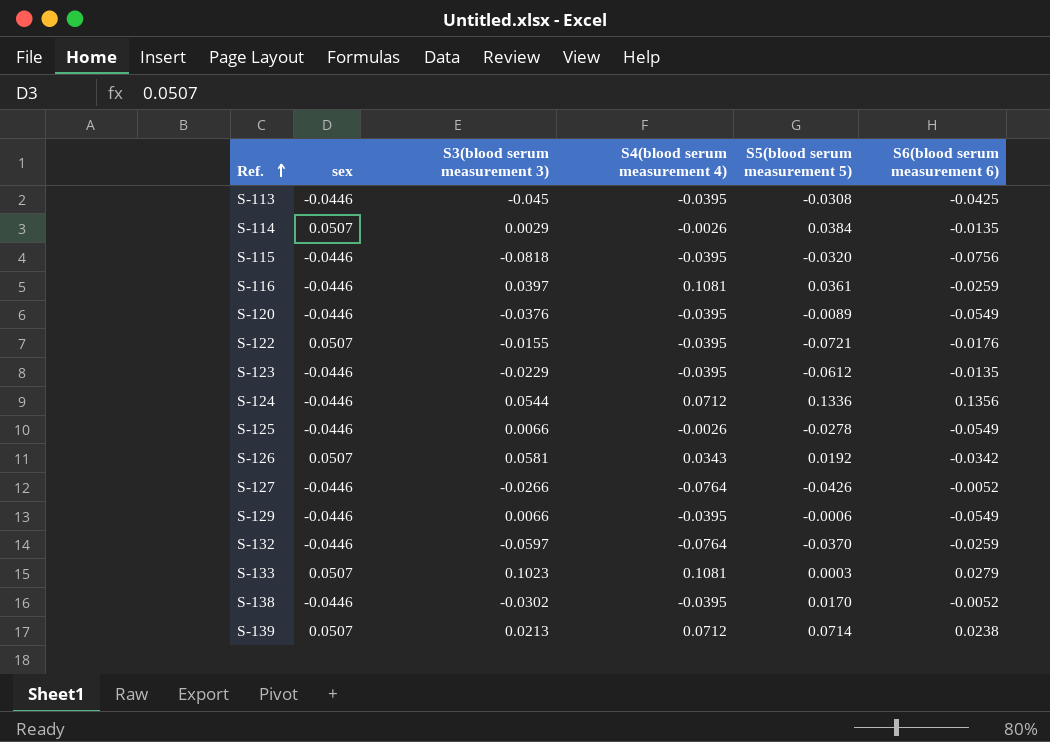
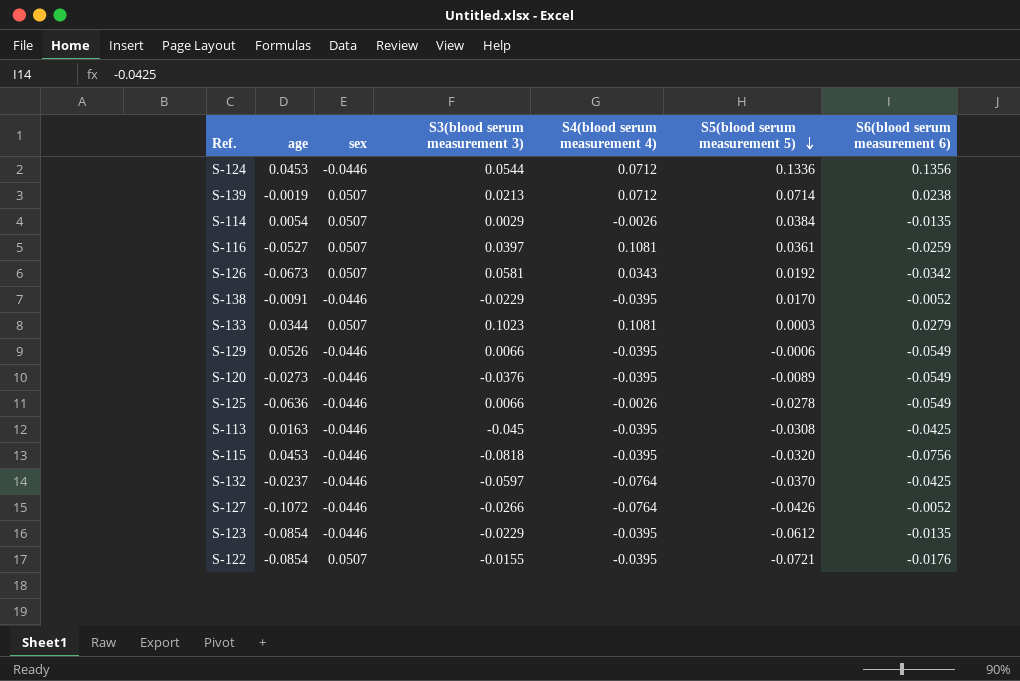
row order: Ref. ascending -> S5(blood serum measurement 5) descending
column age | position: none -> 2
S-116 | sex: -0.0446 -> 0.0507
S-138 | S3(blood serum measurement 3): -0.0302 -> -0.0229
S-132 | S6(blood serum measurement 6): -0.0259 -> -0.0425

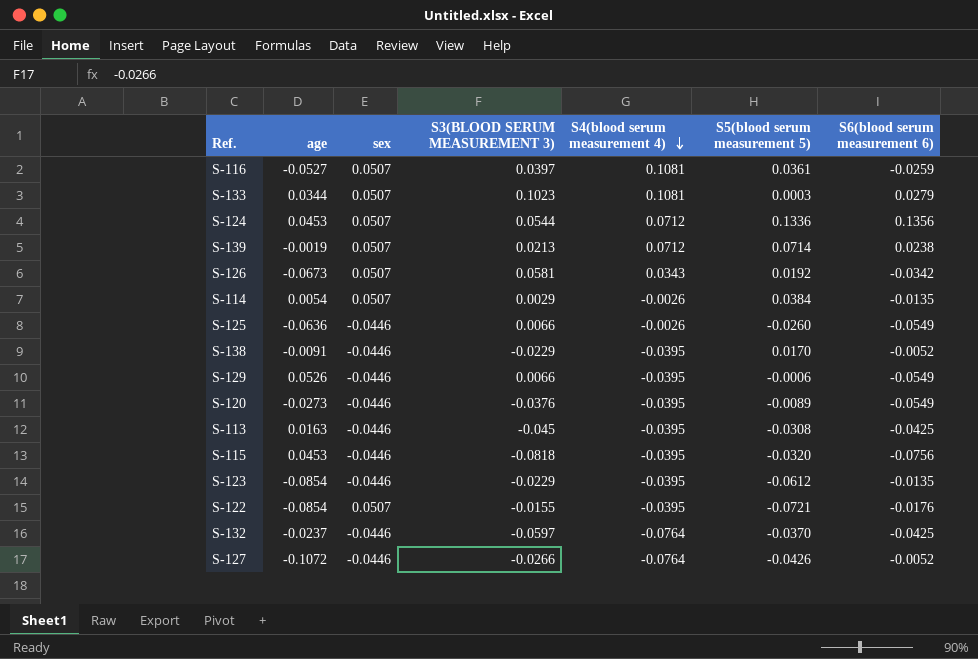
row order: S5(blood serum measurement 5) descending -> S4(blood serum measurement 4) descending
column name: S3(blood serum measurement 3) -> S3(BLOOD SERUM MEASUREMENT 3)
S-124 | sex: -0.0446 -> 0.0507
S-125 | S5(blood serum measurement 5): -0.0278 -> -0.0260

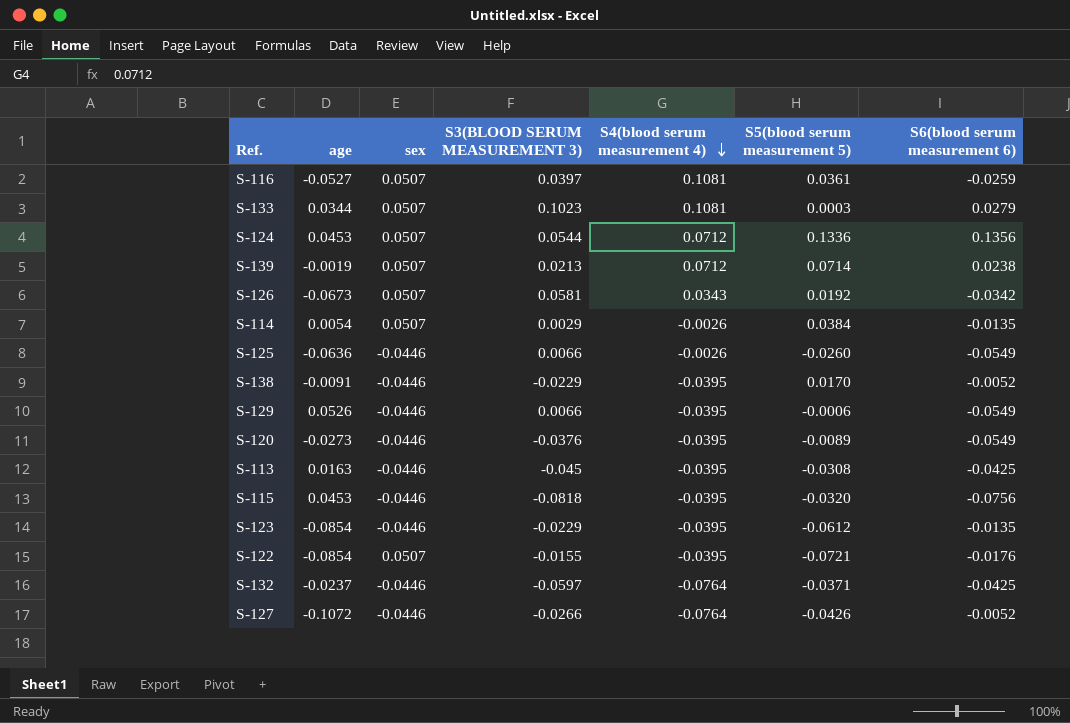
S-132 | S5(blood serum measurement 5): -0.0370 -> -0.0371

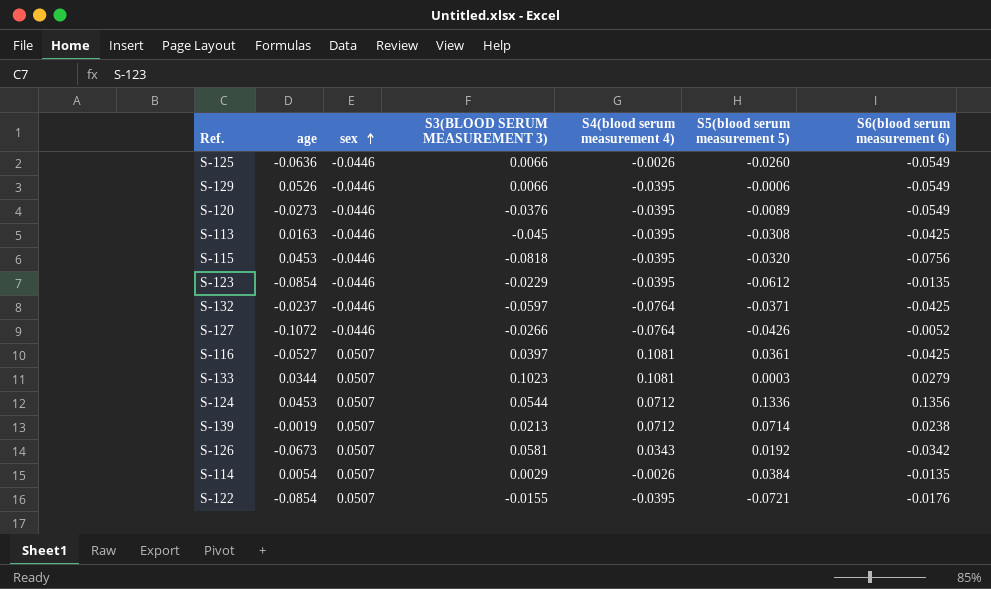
row order: S4(blood serum measurement 4) descending -> sex ascending
row S-138: -0.0091 | -0.0446 | -0.0229 | -0.0395 | 0.0170 | -0.0052 -> none
S-116 | S6(blood serum measurement 6): -0.0259 -> -0.0425

